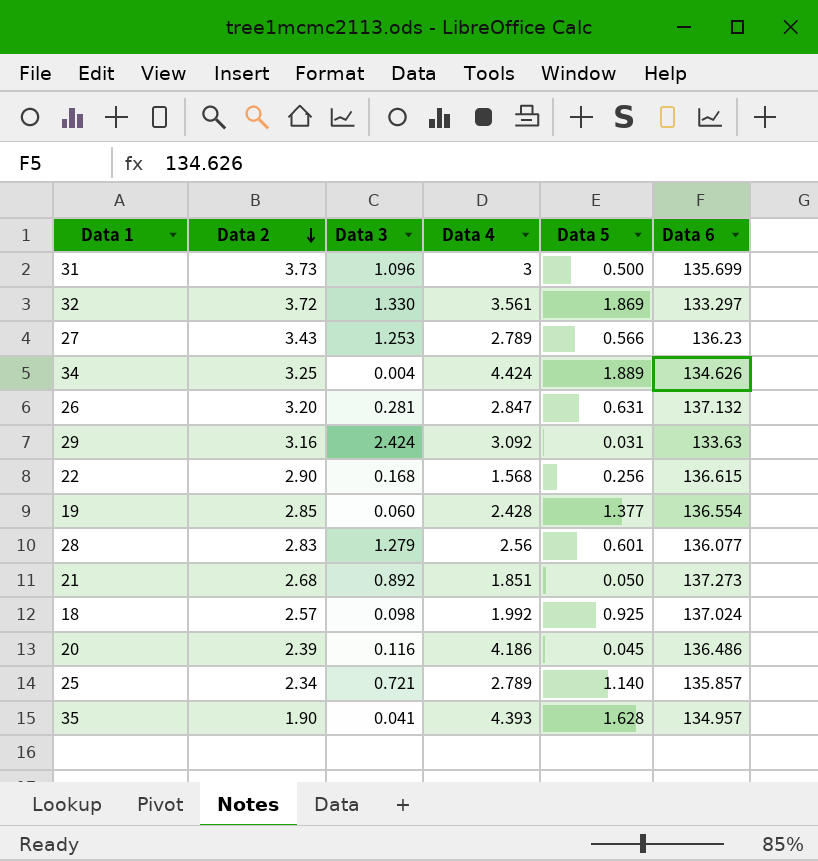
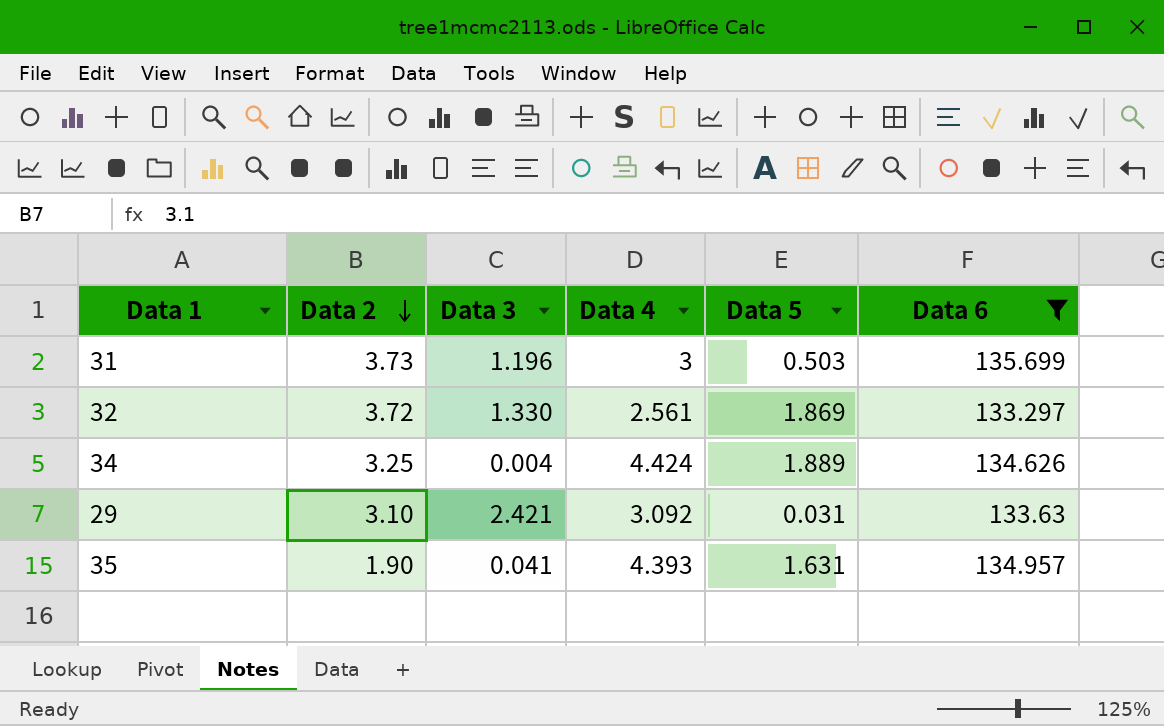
filter: none -> Data 6 <= 135.699
31 | Data 3: 1.096 -> 1.196
31 | Data 5: 0.500 -> 0.503
32 | Data 4: 3.561 -> 2.561
29 | Data 2: 3.16 -> 3.10
29 | Data 3: 2.424 -> 2.421
35 | Data 5: 1.628 -> 1.631

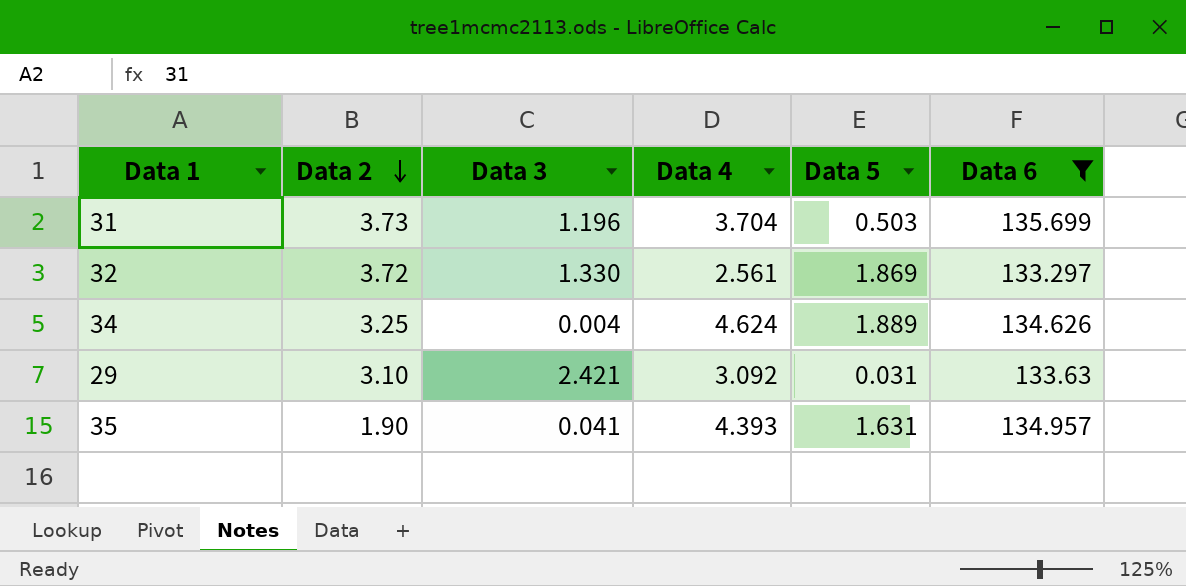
31 | Data 4: 3 -> 3.704
34 | Data 4: 4.424 -> 4.624

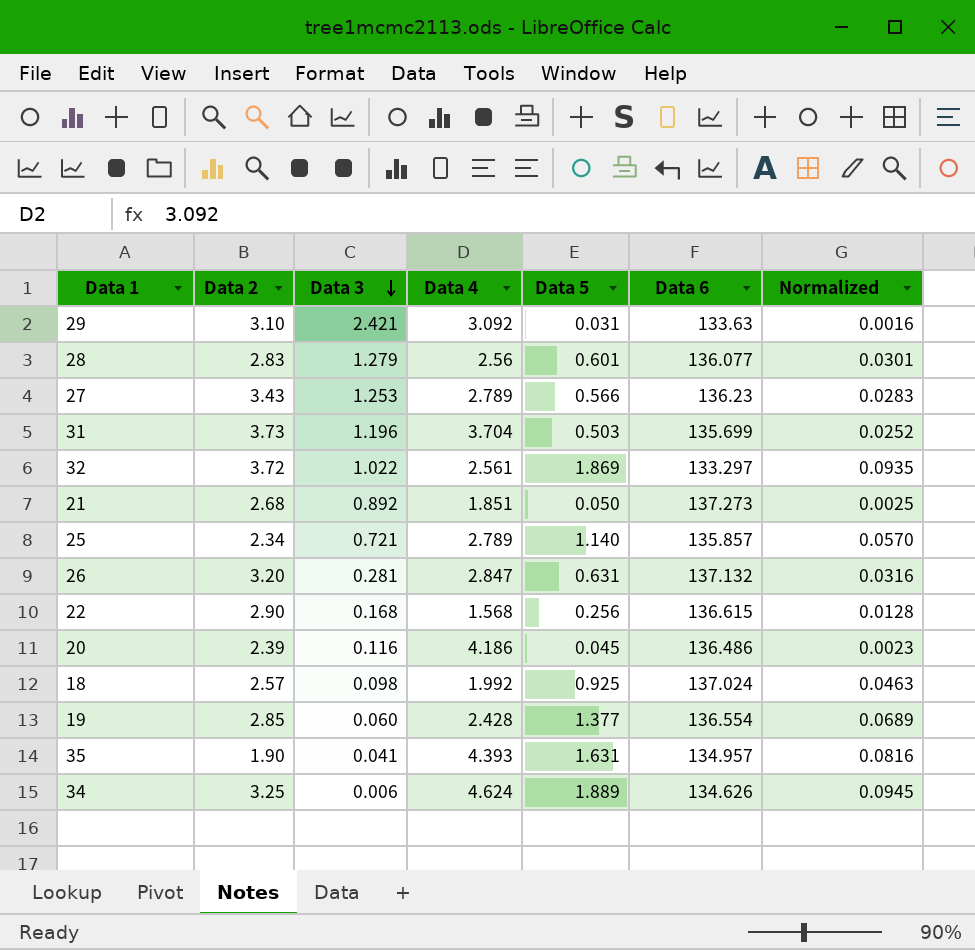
filter: Data 6 <= 135.699 -> none
row order: Data 2 descending -> Data 3 descending
column Normalized | formula: none -> [Data 5] * 0.05
32 | Data 3: 1.330 -> 1.022
34 | Data 3: 0.004 -> 0.006

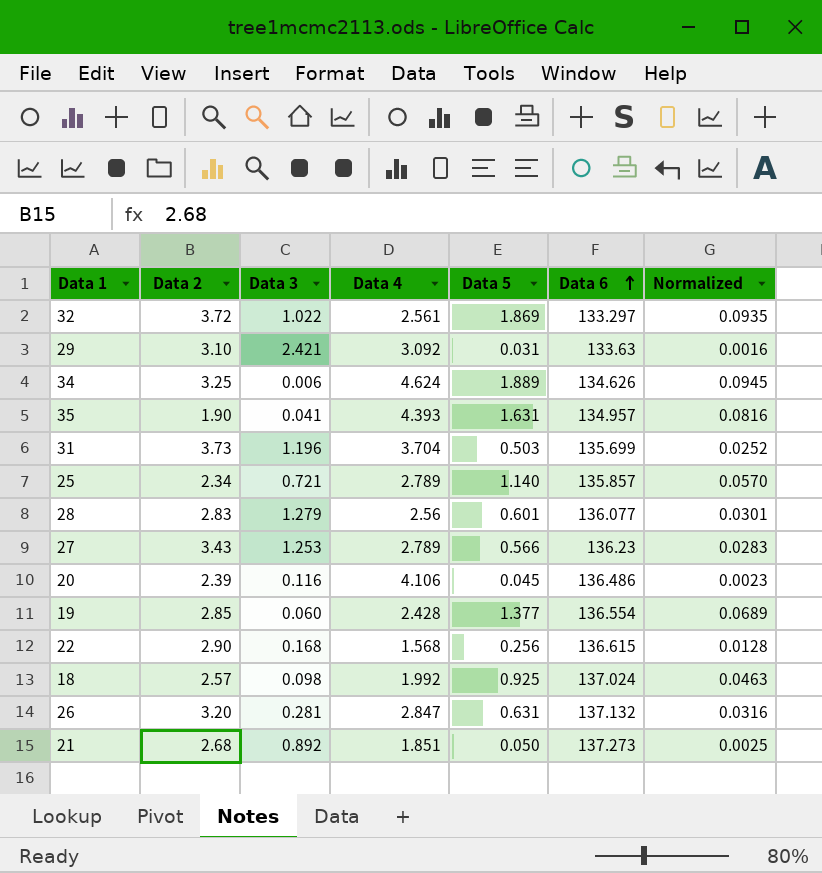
row order: Data 3 descending -> Data 6 ascending
20 | Data 4: 4.186 -> 4.106

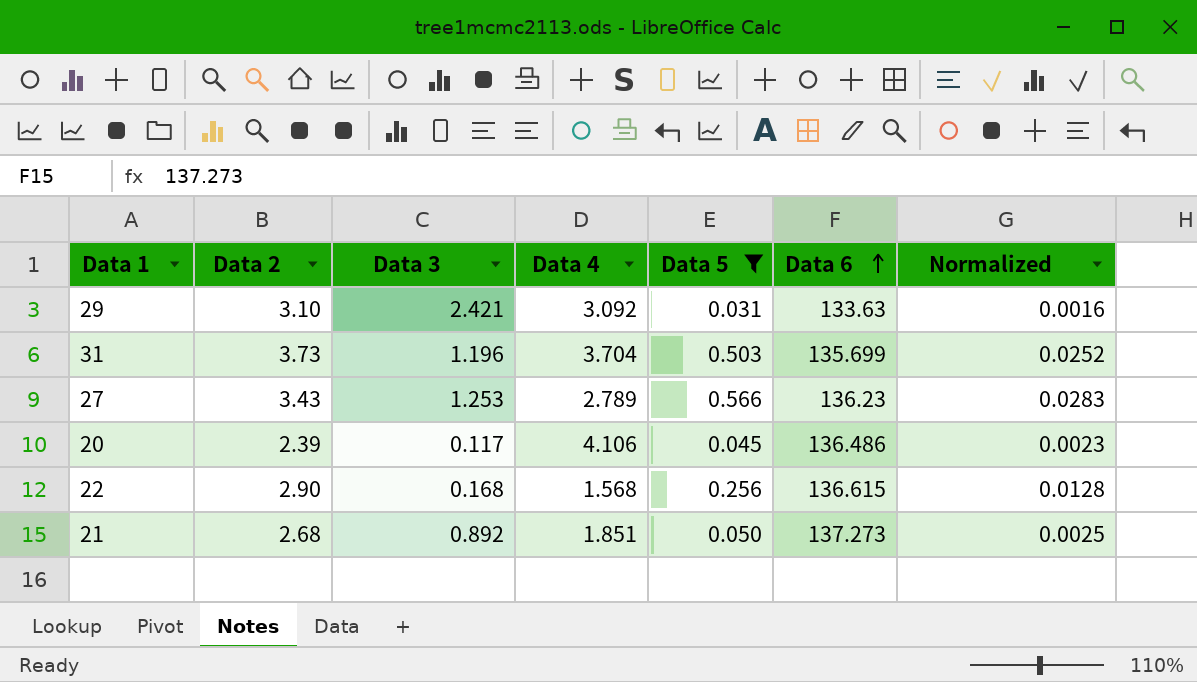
filter: none -> Data 5 <= 0.566
20 | Data 3: 0.116 -> 0.117

